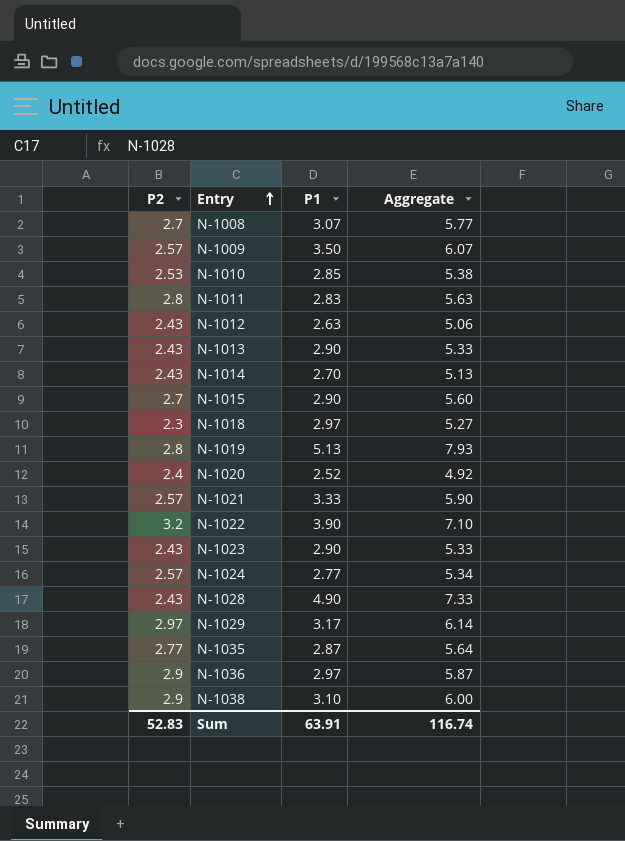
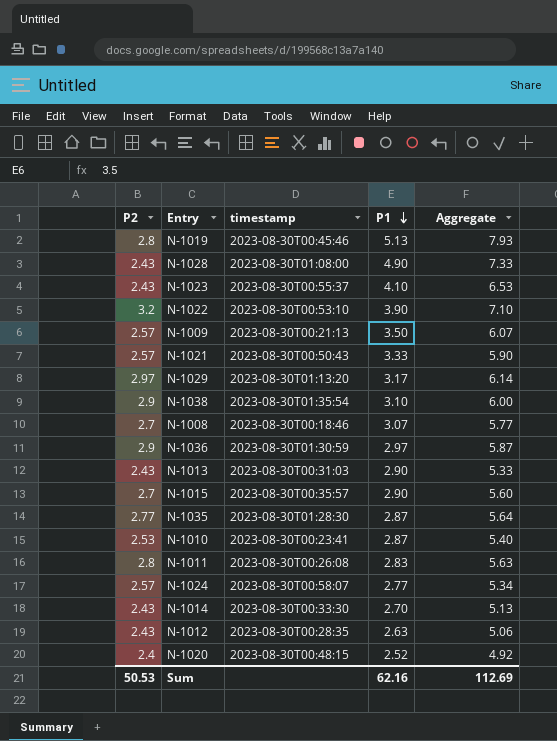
row order: Entry ascending -> P1 descending
column timestamp | position: none -> 3
row N-1018: 2.3 | 2.97 | 5.27 -> none
N-1023 | P1: 2.90 -> 4.10
N-1023 | Aggregate: 5.33 -> 6.53
N-1010 | P1: 2.85 -> 2.87
N-1010 | Aggregate: 5.38 -> 5.40
Sum | P2: 52.83 -> 50.53
Sum | P1: 63.91 -> 62.16
Sum | Aggregate: 116.74 -> 112.69

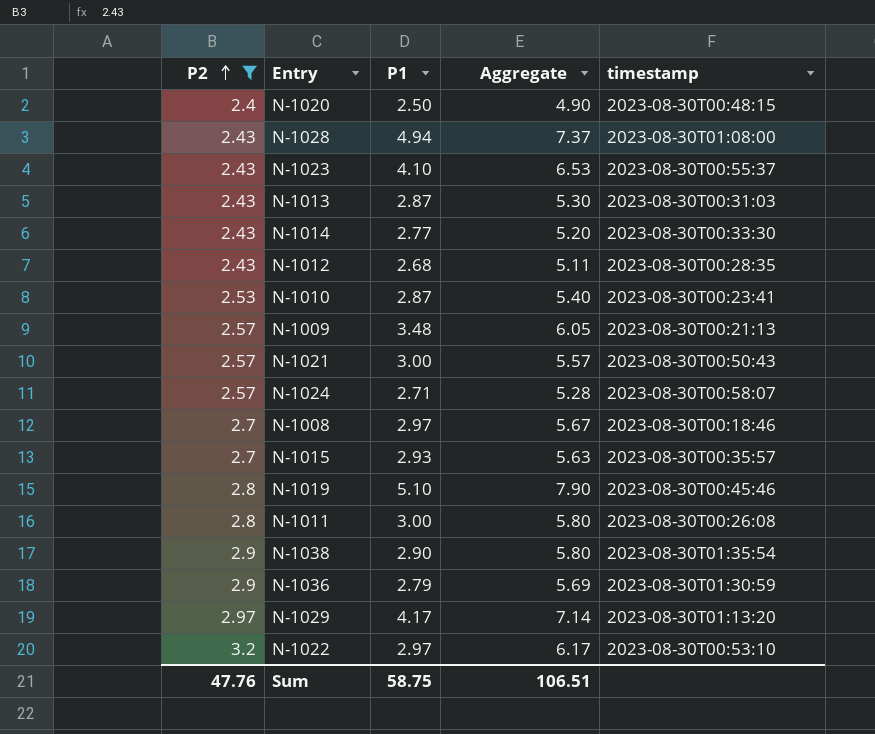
filter: none -> P2 != 2.77
row order: P1 descending -> P2 ascending
column timestamp | position: 3 -> 5
N-1020 | P1: 2.52 -> 2.50
N-1020 | Aggregate: 4.92 -> 4.90
N-1028 | P1: 4.90 -> 4.94
N-1028 | Aggregate: 7.33 -> 7.37
N-1013 | P1: 2.90 -> 2.87
N-1013 | Aggregate: 5.33 -> 5.30
N-1014 | P1: 2.70 -> 2.77
N-1014 | Aggregate: 5.13 -> 5.20
N-1012 | P1: 2.63 -> 2.68
N-1012 | Aggregate: 5.06 -> 5.11
N-1009 | P1: 3.50 -> 3.48
N-1009 | Aggregate: 6.07 -> 6.05
N-1021 | P1: 3.33 -> 3.00
N-1021 | Aggregate: 5.90 -> 5.57
N-1024 | P1: 2.77 -> 2.71
N-1024 | Aggregate: 5.34 -> 5.28
N-1008 | P1: 3.07 -> 2.97
N-1008 | Aggregate: 5.77 -> 5.67
N-1015 | P1: 2.90 -> 2.93
N-1015 | Aggregate: 5.60 -> 5.63
N-1019 | P1: 5.13 -> 5.10
N-1019 | Aggregate: 7.93 -> 7.90
N-1011 | P1: 2.83 -> 3.00
N-1011 | Aggregate: 5.63 -> 5.80
N-1038 | P1: 3.10 -> 2.90
N-1038 | Aggregate: 6.00 -> 5.80
N-1036 | P1: 2.97 -> 2.79
N-1036 | Aggregate: 5.87 -> 5.69
N-1029 | P1: 3.17 -> 4.17
N-1029 | Aggregate: 6.14 -> 7.14
N-1022 | P1: 3.90 -> 2.97
N-1022 | Aggregate: 7.10 -> 6.17
Sum | P2: 50.53 -> 47.76
Sum | P1: 62.16 -> 58.75
Sum | Aggregate: 112.69 -> 106.51

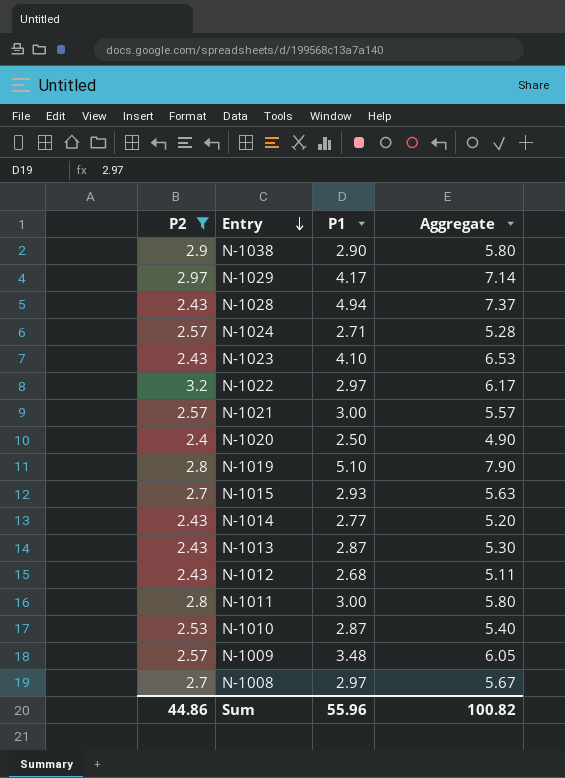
row order: P2 ascending -> Entry descending
column timestamp | position: 5 -> none
row N-1036: 2.9 | 2.79 | 5.69 | 2023-08-30T01:30:59 -> none
Sum | P2: 47.76 -> 44.86
Sum | P1: 58.75 -> 55.96
Sum | Aggregate: 106.51 -> 100.82

